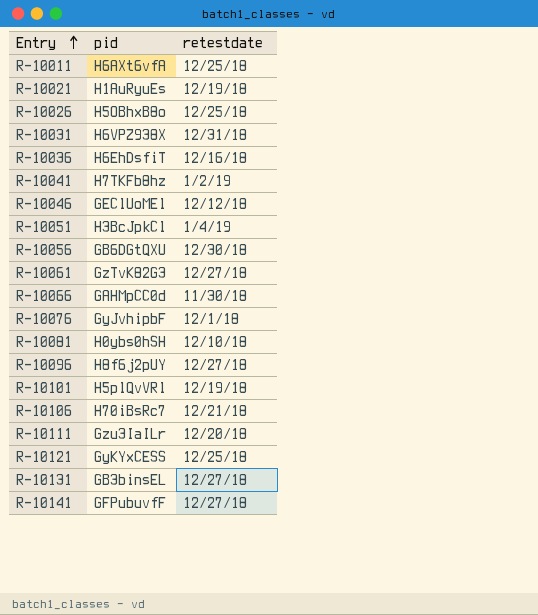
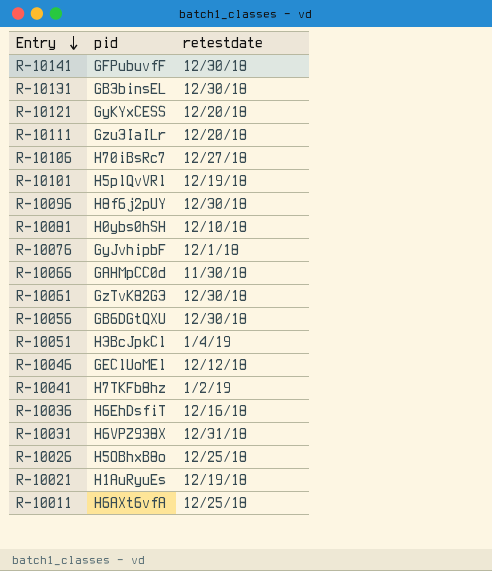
row order: Entry ascending -> Entry descending
R-10141 | retestdate: 12/27/18 -> 12/30/18
R-10131 | retestdate: 12/27/18 -> 12/30/18
R-10121 | retestdate: 12/25/18 -> 12/20/18
R-10106 | retestdate: 12/21/18 -> 12/27/18
R-10096 | retestdate: 12/27/18 -> 12/30/18
R-10061 | retestdate: 12/27/18 -> 12/30/18

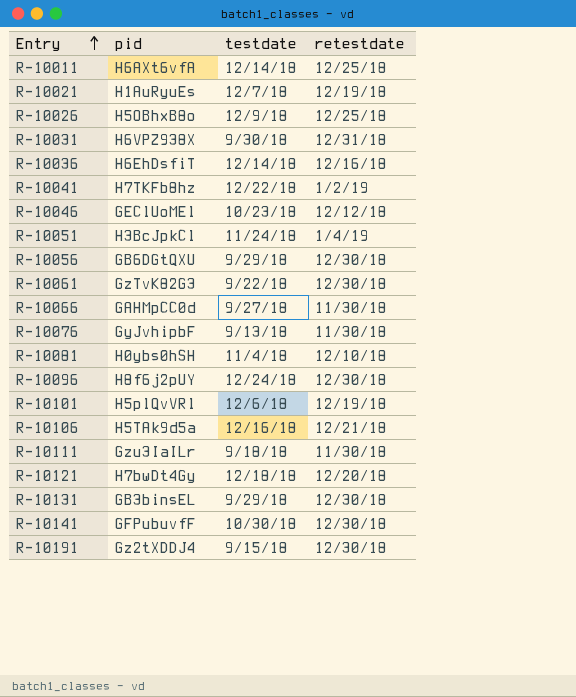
row order: Entry descending -> Entry ascending
column testdate | position: none -> 3
R-10076 | retestdate: 12/1/18 -> 11/30/18
R-10106 | pid: H70iBsRc7 -> H5TAk9d5a
R-10106 | retestdate: 12/27/18 -> 12/21/18
R-10111 | retestdate: 12/20/18 -> 11/30/18
R-10121 | pid: GyKYxCESS -> H7bwDt4Gy
row R-10191: none -> Gz2tXDDJ4 | 9/15/18 | 12/30/18

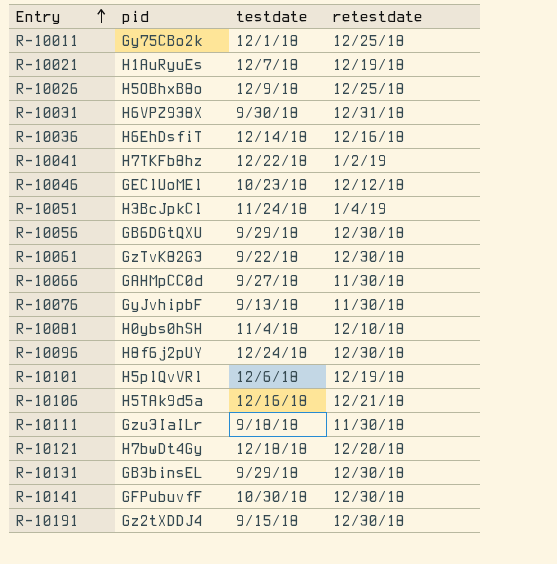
R-10011 | pid: H6AXt6vfA -> Gy75CBo2k
R-10011 | testdate: 12/14/18 -> 12/1/18

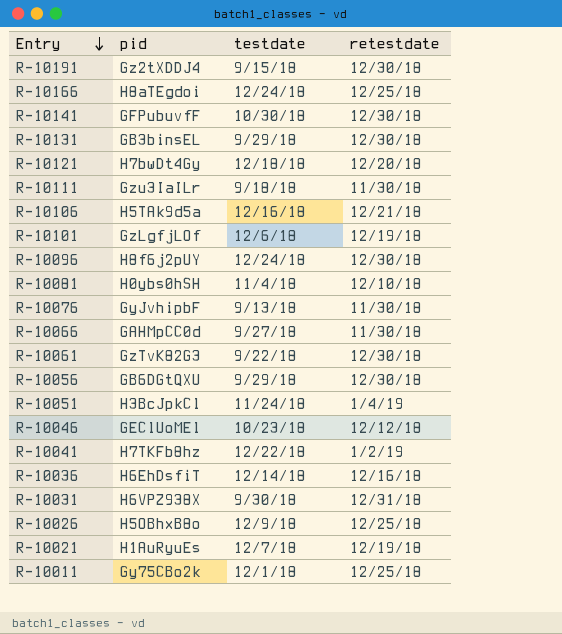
row order: Entry ascending -> Entry descending
row R-10166: none -> H8aTEgdoi | 12/24/18 | 12/25/18
R-10101 | pid: H5plQvVRl -> GzLgfjLOf

